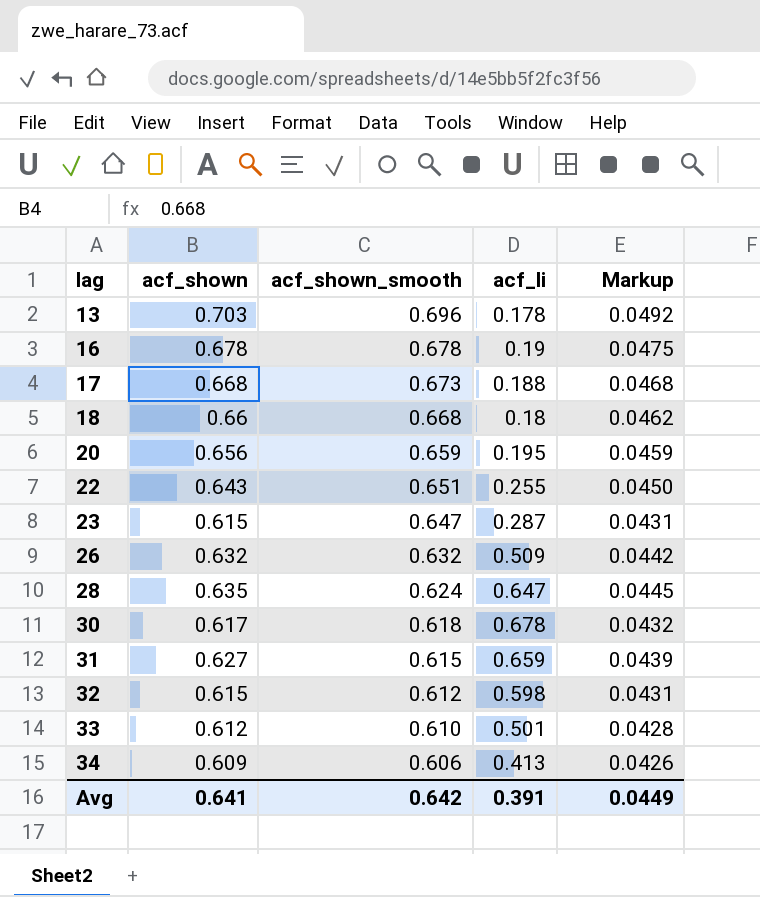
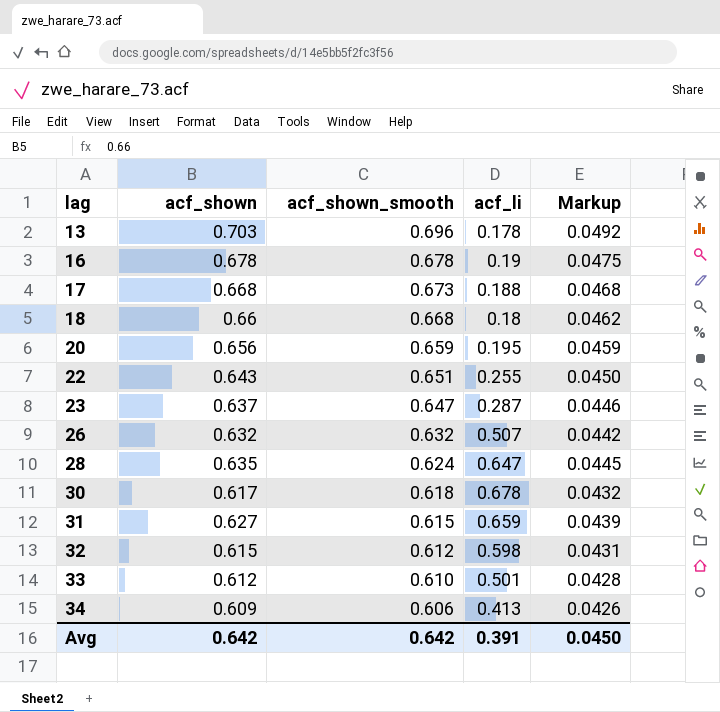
23 | acf_shown: 0.615 -> 0.637
23 | Markup: 0.0431 -> 0.0446
26 | acf_li: 0.509 -> 0.507
Avg | acf_shown: 0.641 -> 0.642
Avg | Markup: 0.0449 -> 0.0450

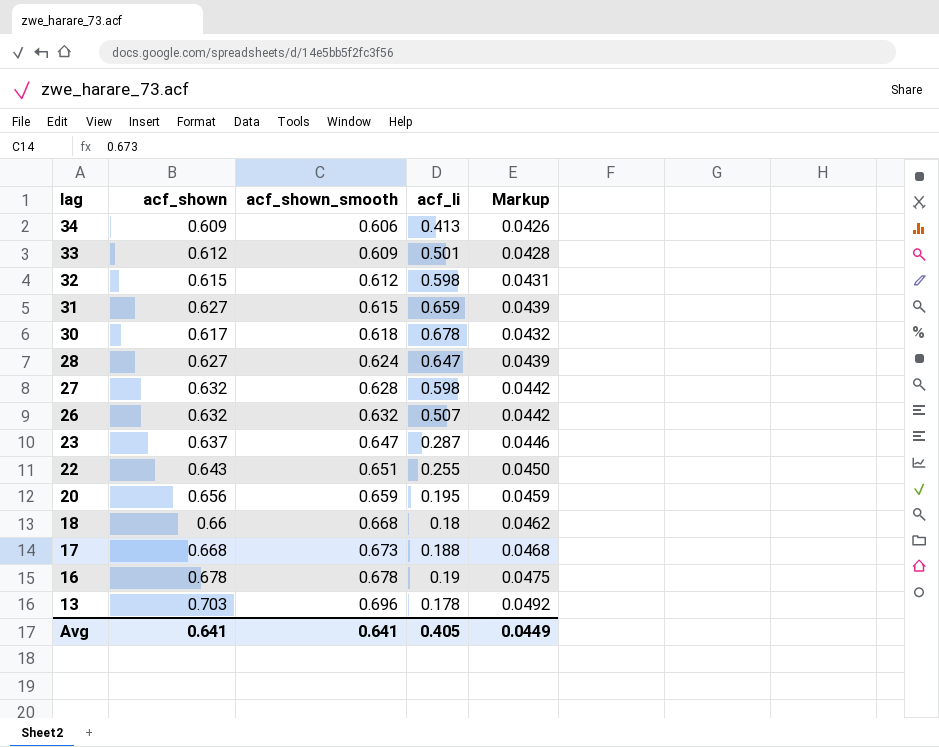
row order: lag ascending -> lag descending
33 | acf_shown_smooth: 0.610 -> 0.609
28 | acf_shown: 0.635 -> 0.627
28 | Markup: 0.0445 -> 0.0439
row 27: none -> 0.632 | 0.628 | 0.598 | 0.0442
Avg | acf_shown: 0.642 -> 0.641
Avg | acf_shown_smooth: 0.642 -> 0.641
Avg | acf_li: 0.391 -> 0.405
Avg | Markup: 0.0450 -> 0.0449

